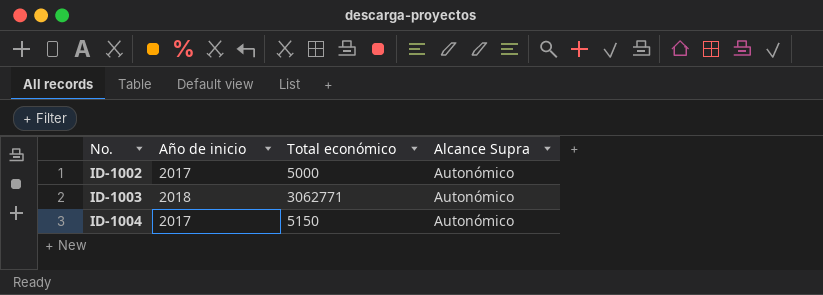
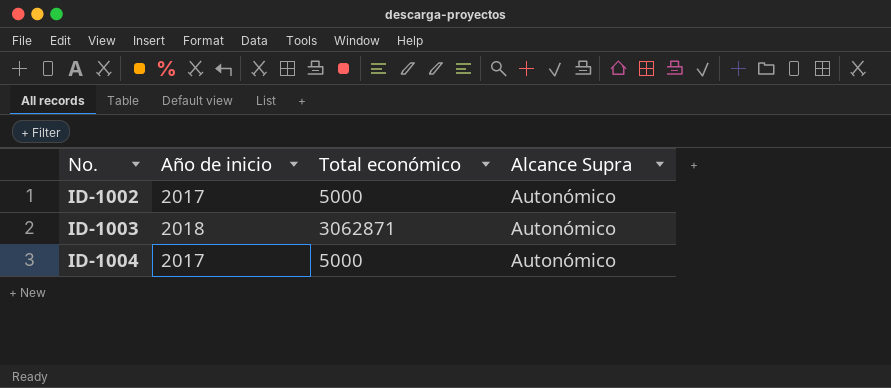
ID-1003 | Total económico: 3062771 -> 3062871
ID-1004 | Total económico: 5150 -> 5000

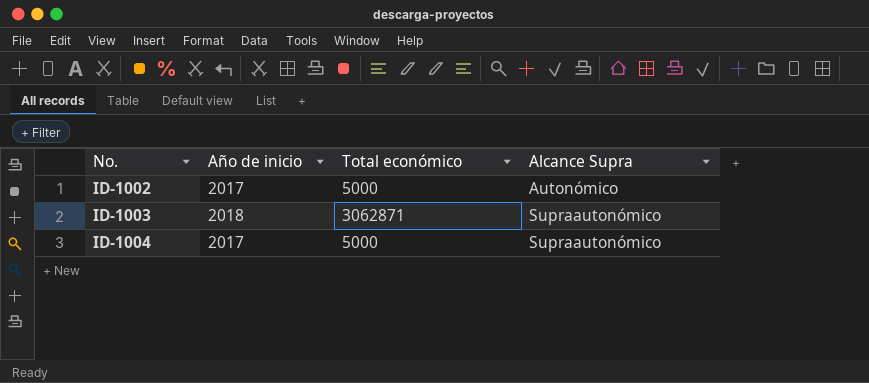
ID-1003 | Alcance Supra: Autonómico -> Supraautonómico
ID-1004 | Alcance Supra: Autonómico -> Supraautonómico

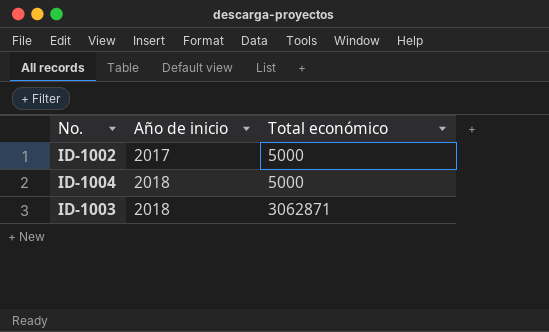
row order: No. ascending -> Año de inicio ascending
column Alcance Supra | position: 4 -> none
ID-1004 | Año de inicio: 2017 -> 2018

